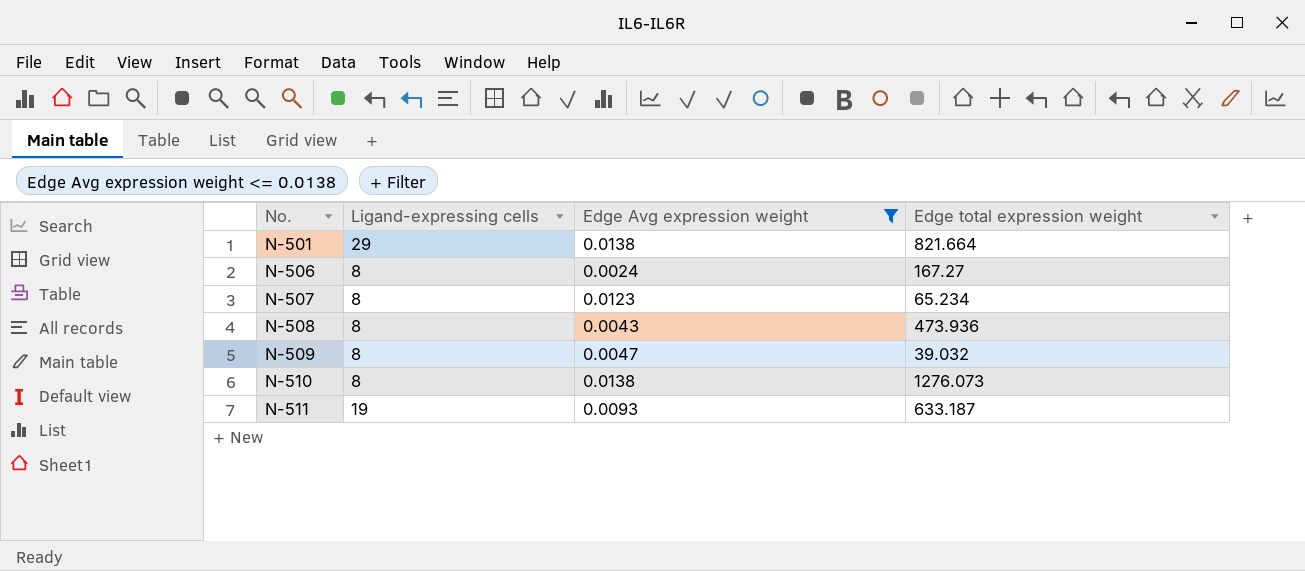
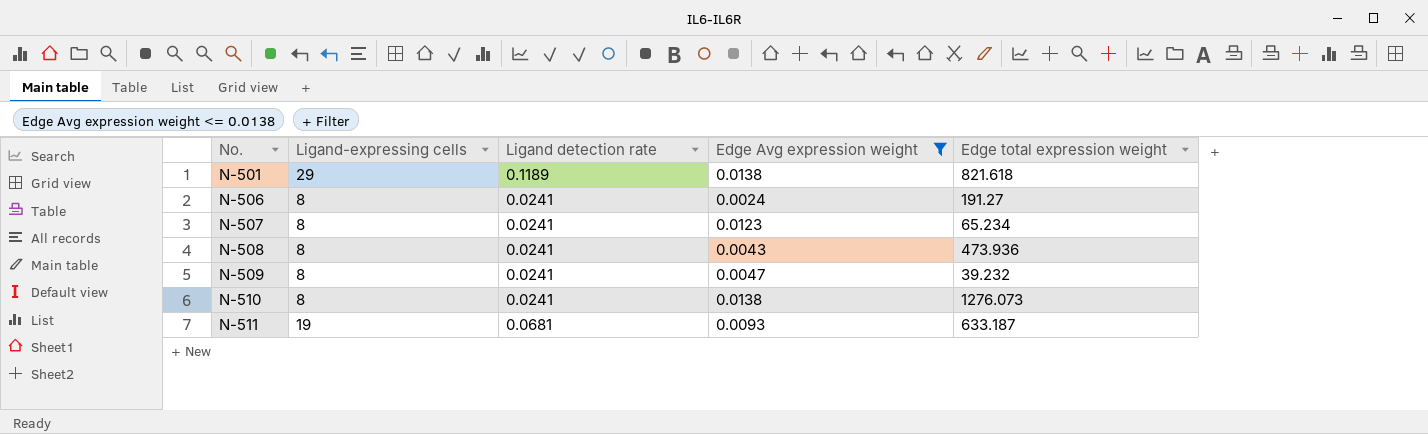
column Ligand detection rate | position: none -> 3
N-501 | Edge total expression weight: 821.664 -> 821.618
N-506 | Edge total expression weight: 167.27 -> 191.27
N-509 | Edge total expression weight: 39.032 -> 39.232

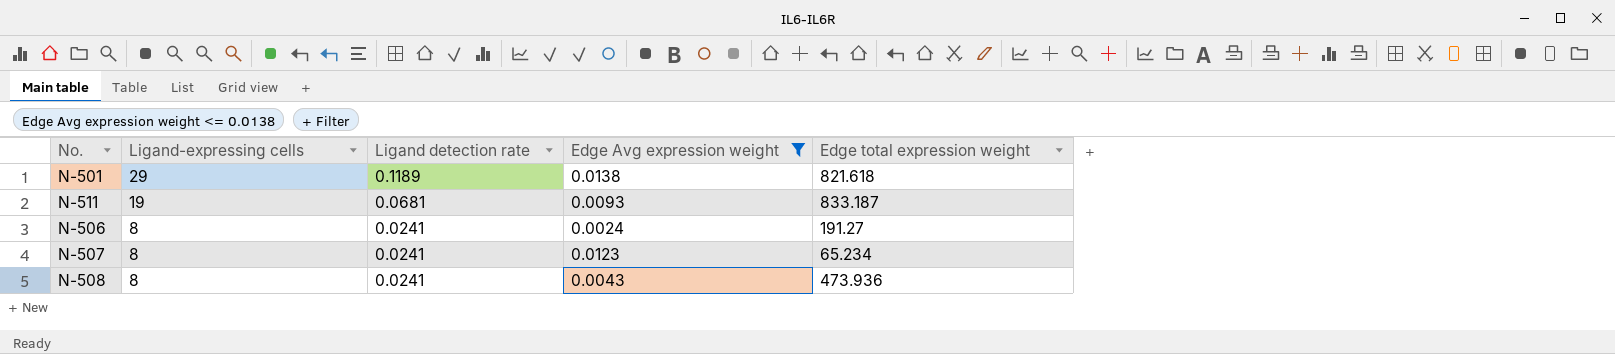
row order: No. ascending -> Ligand-expressing cells descending
row N-509: 8 | 0.0241 | 0.0047 | 39.232 -> none
row N-510: 8 | 0.0241 | 0.0138 | 1276.073 -> none
N-511 | Edge total expression weight: 633.187 -> 833.187

